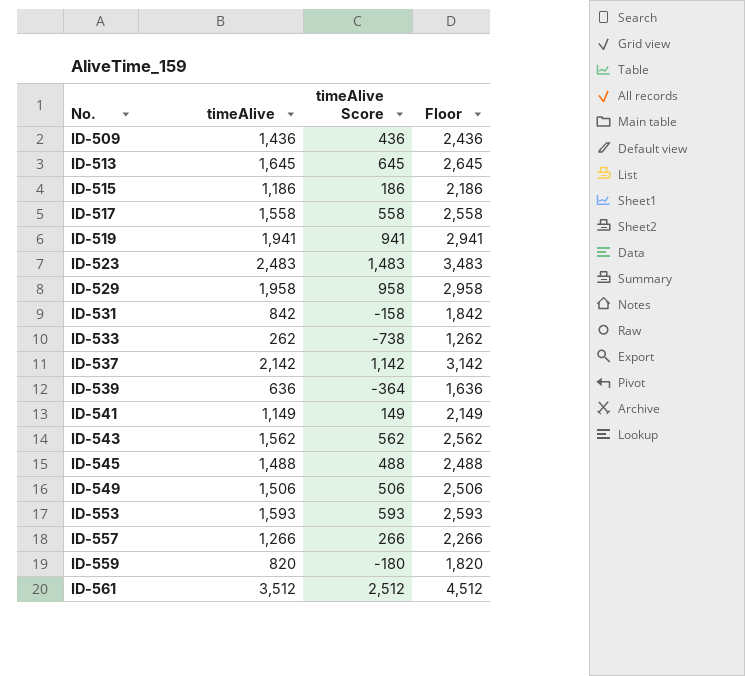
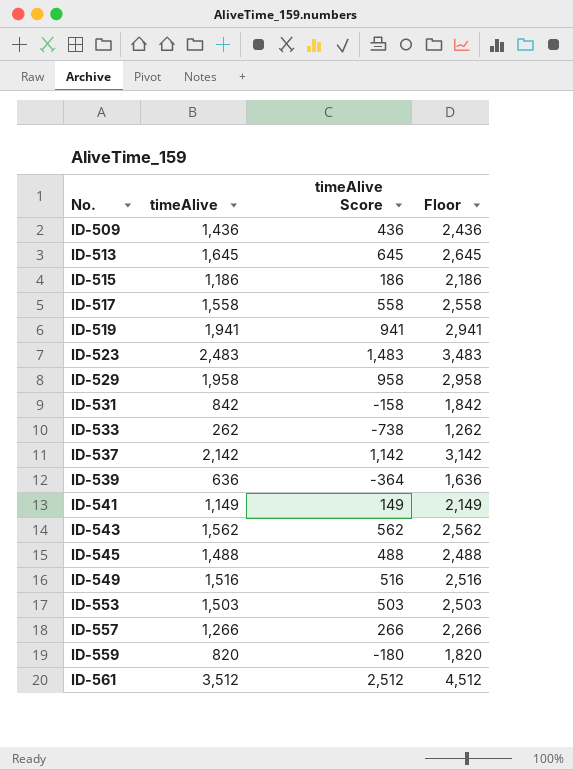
ID-549 | timeAlive: 1,506 -> 1,516
ID-549 | timeAlive Score: 506 -> 516
ID-549 | Floor: 2,506 -> 2,516
ID-553 | timeAlive: 1,593 -> 1,503
ID-553 | timeAlive Score: 593 -> 503
ID-553 | Floor: 2,593 -> 2,503

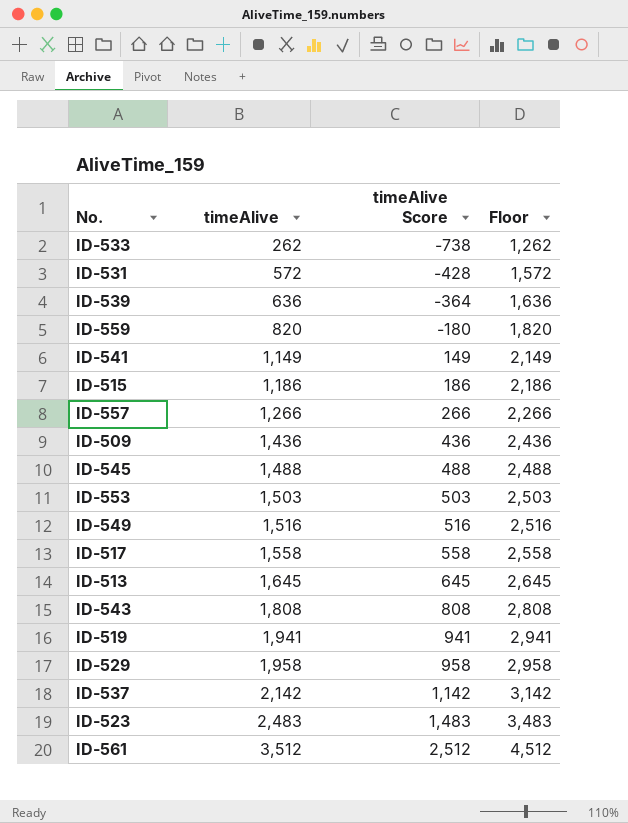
row order: No. ascending -> timeAlive ascending
ID-531 | timeAlive: 842 -> 572
ID-531 | timeAlive Score: -158 -> -428
ID-531 | Floor: 1,842 -> 1,572
ID-543 | timeAlive: 1,562 -> 1,808
ID-543 | timeAlive Score: 562 -> 808
ID-543 | Floor: 2,562 -> 2,808

